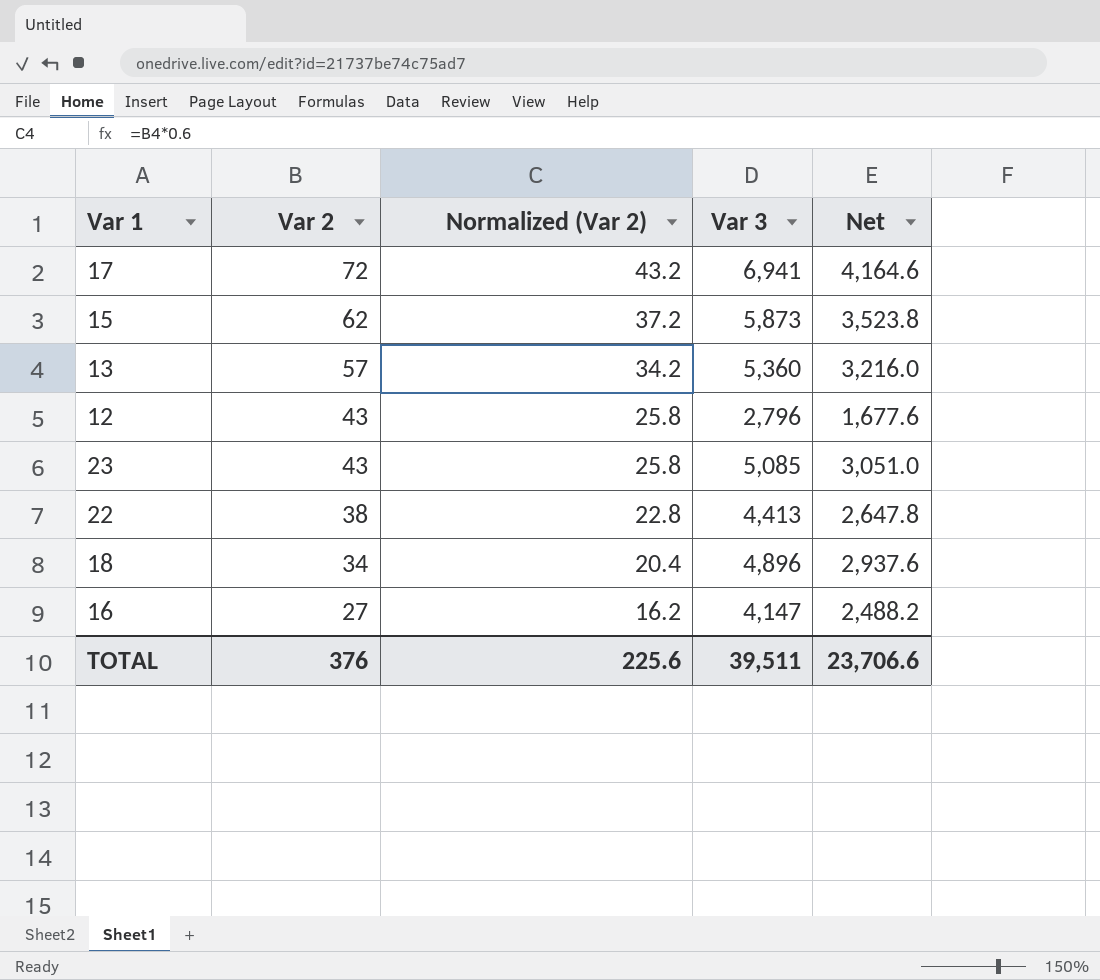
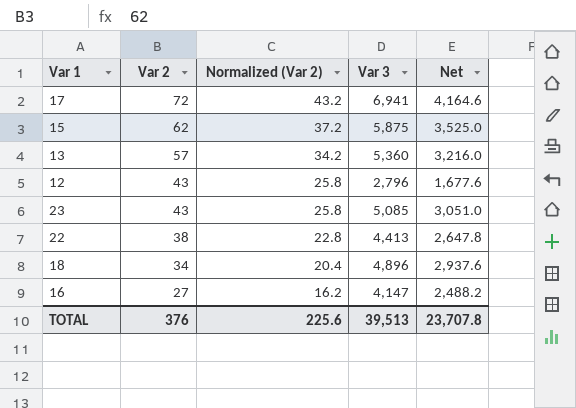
15 | Var 3: 5,873 -> 5,875
15 | Net: 3,523.8 -> 3,525.0
TOTAL | Var 3: 39,511 -> 39,513
TOTAL | Net: 23,706.6 -> 23,707.8

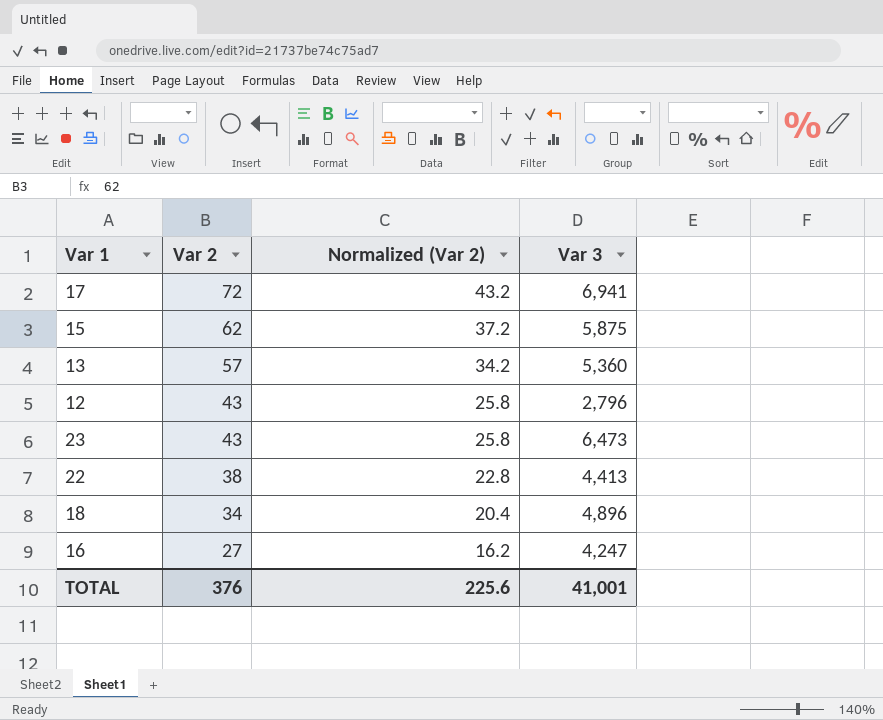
column Net | formula: [Var 3] * 0.6 -> none
23 | Var 3: 5,085 -> 6,473
16 | Var 3: 4,147 -> 4,247
TOTAL | Var 3: 39,513 -> 41,001

